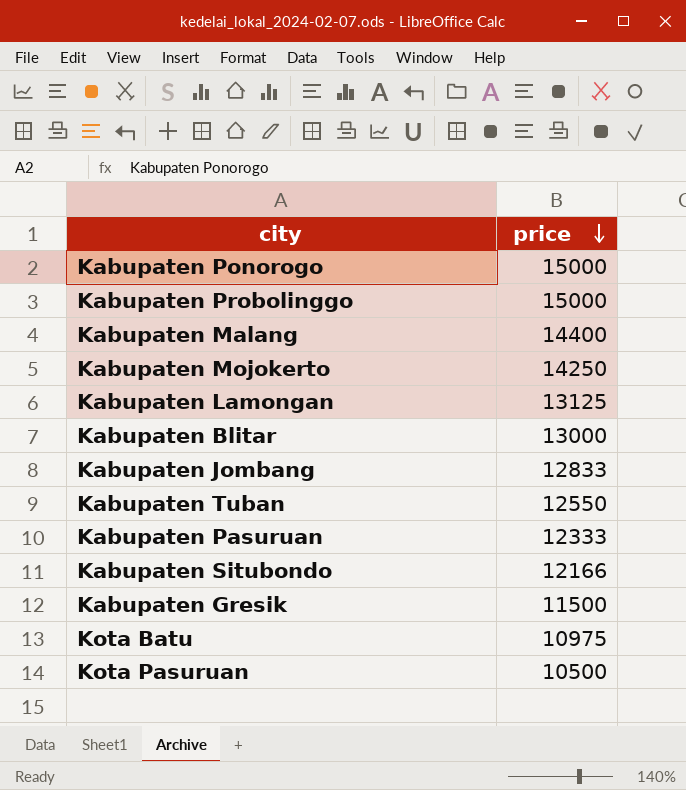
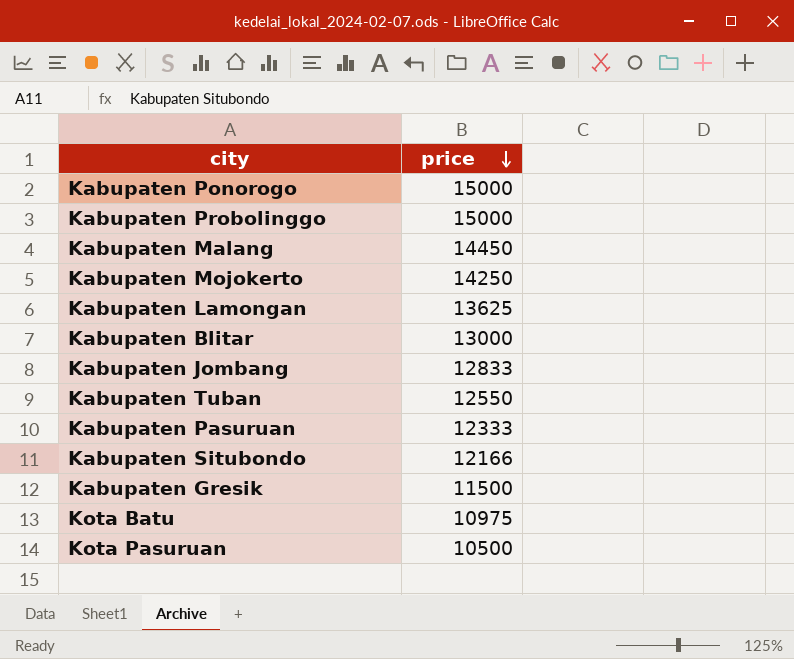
Kabupaten Malang | price: 14400 -> 14450
Kabupaten Lamongan | price: 13125 -> 13625

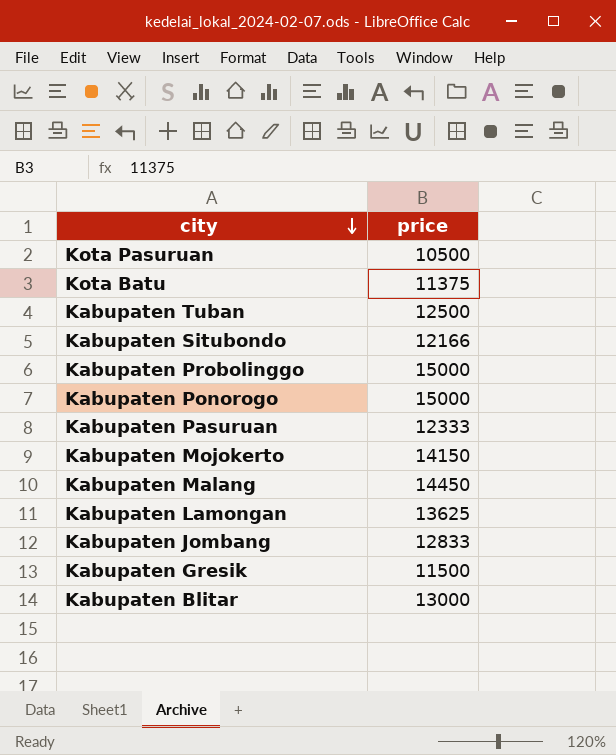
row order: price descending -> city descending
Kota Batu | price: 10975 -> 11375
Kabupaten Tuban | price: 12550 -> 12500
Kabupaten Mojokerto | price: 14250 -> 14150

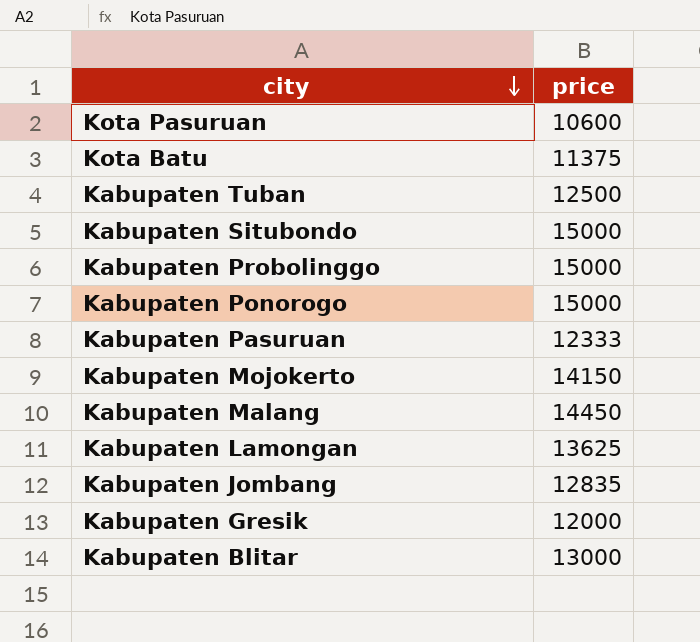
Kota Pasuruan | price: 10500 -> 10600
Kabupaten Situbondo | price: 12166 -> 15000
Kabupaten Jombang | price: 12833 -> 12835
Kabupaten Gresik | price: 11500 -> 12000

